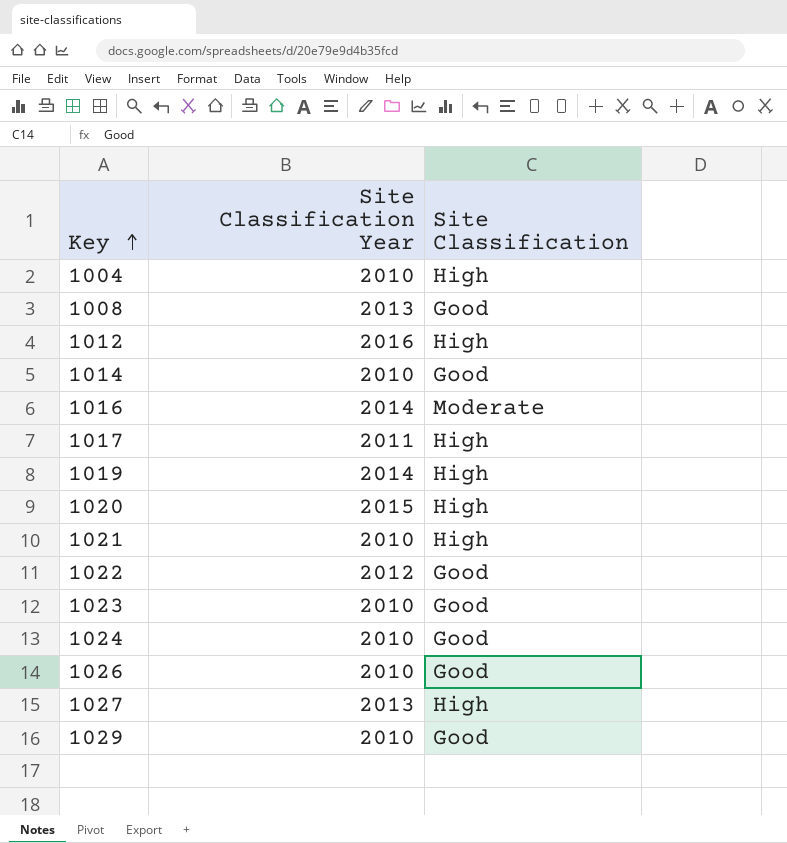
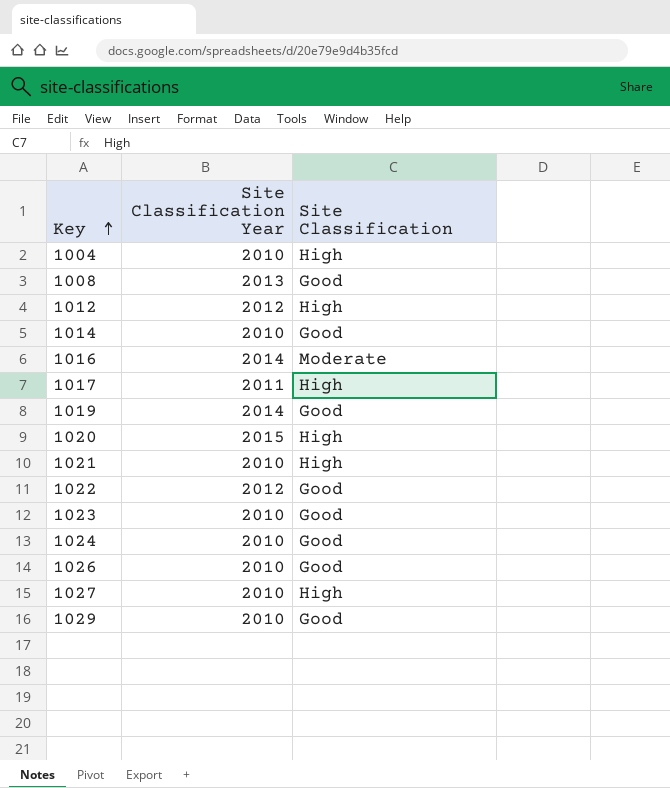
1012 | Site Classification Year: 2016 -> 2012
1019 | Site Classification: High -> Good
1027 | Site Classification Year: 2013 -> 2010

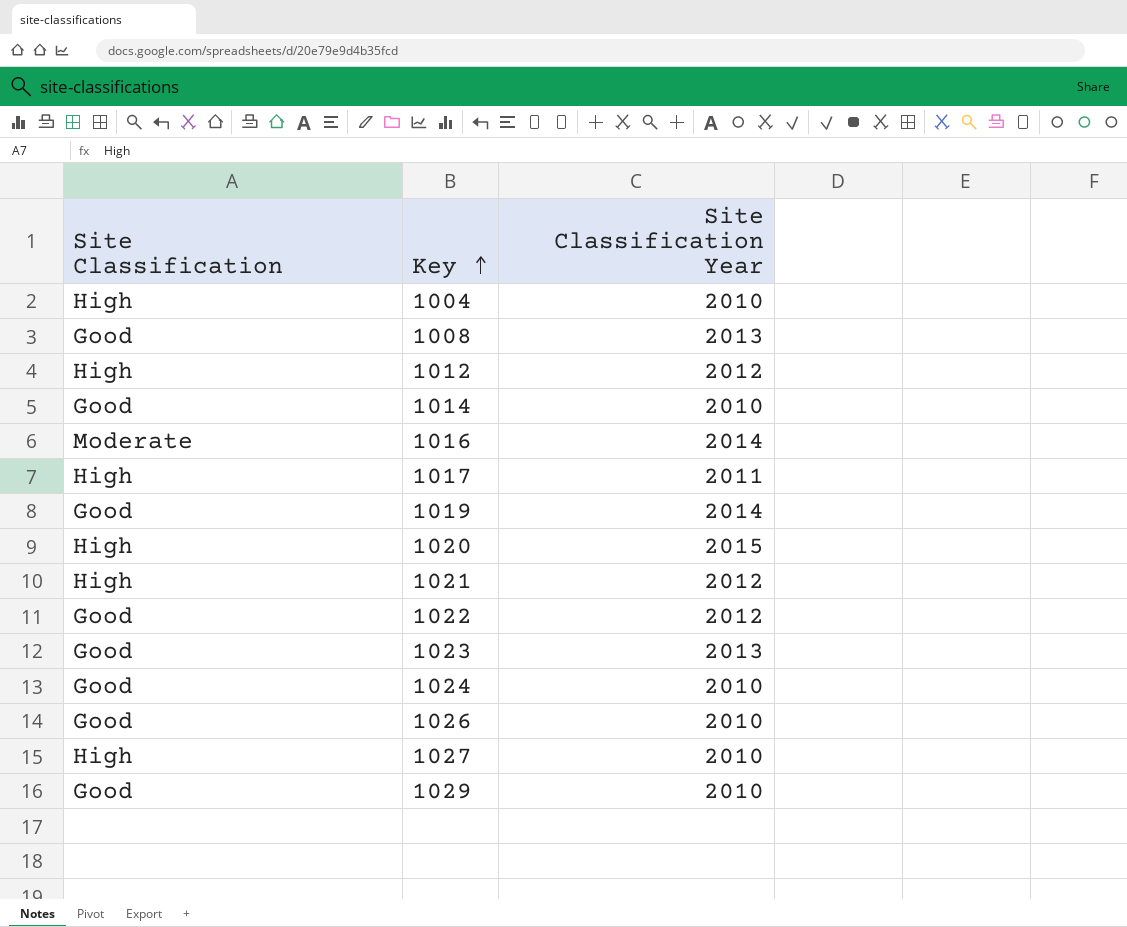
column Site Classification | position: 3 -> 1
1021 | Site Classification Year: 2010 -> 2012
1023 | Site Classification Year: 2010 -> 2013

